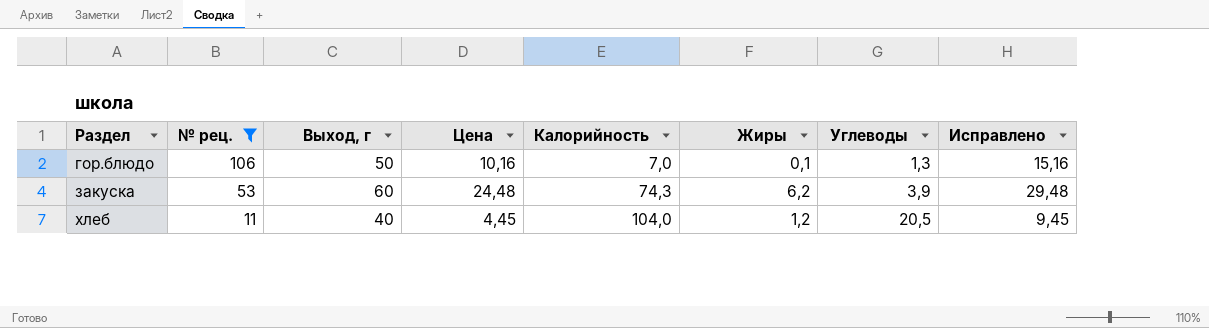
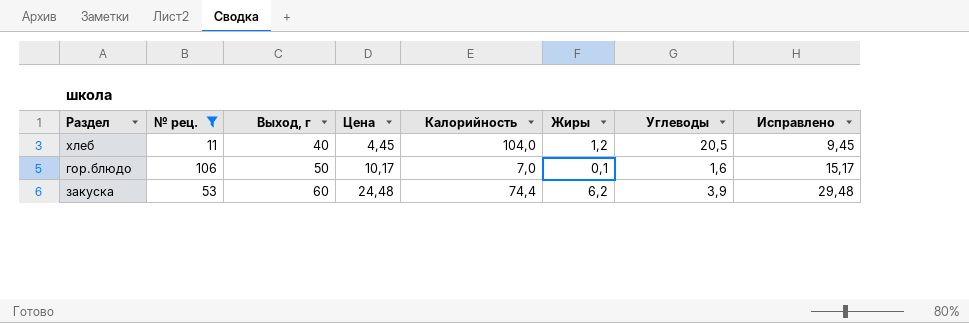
row order: Раздел ascending -> Выход, г ascending
гор.блюдо | Цена: 10,16 -> 10,17
гор.блюдо | Углеводы: 1,3 -> 1,6
гор.блюдо | Исправлено: 15,16 -> 15,17
закуска | Калорийность: 74,3 -> 74,4

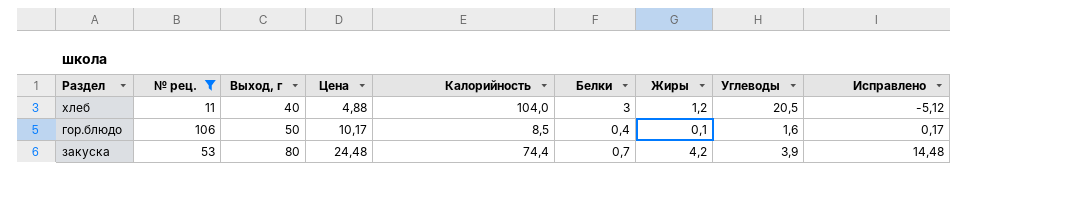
column Белки | position: none -> 6
column Исправлено | formula: [Цена] + 5 -> [Цена] - 10
хлеб | Цена: 4,45 -> 4,88
гор.блюдо | Калорийность: 7,0 -> 8,5
закуска | Выход, г: 60 -> 80
закуска | Жиры: 6,2 -> 4,2

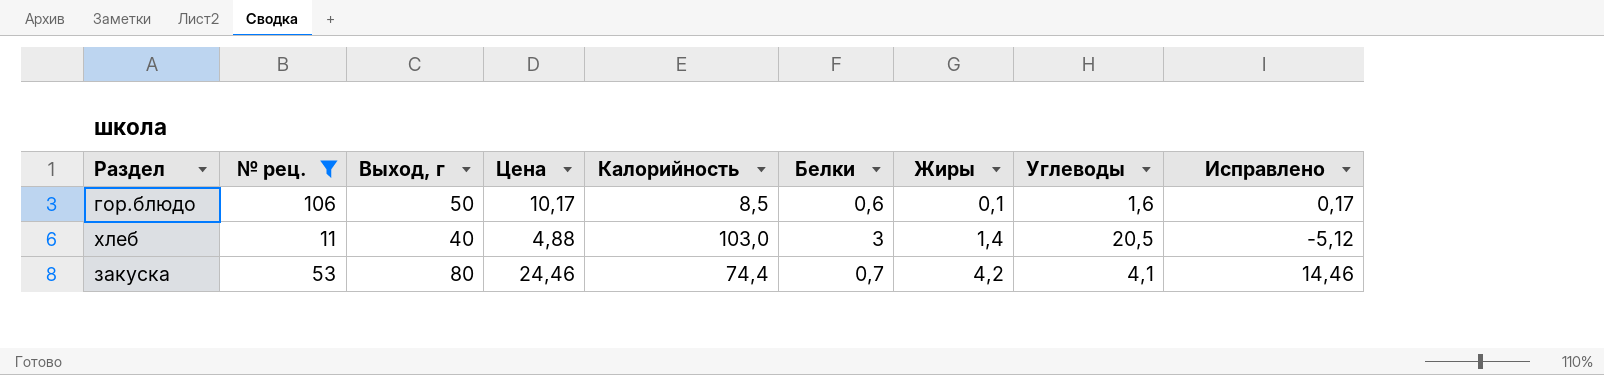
row order: Выход, г ascending -> Жиры ascending
гор.блюдо | Белки: 0,4 -> 0,6
хлеб | Калорийность: 104,0 -> 103,0
хлеб | Жиры: 1,2 -> 1,4
закуска | Цена: 24,48 -> 24,46
закуска | Углеводы: 3,9 -> 4,1
закуска | Исправлено: 14,48 -> 14,46

